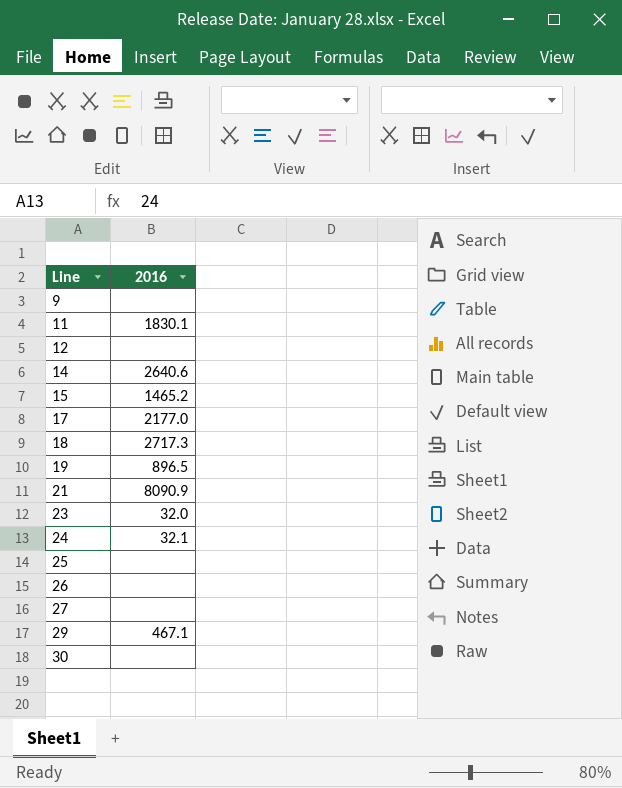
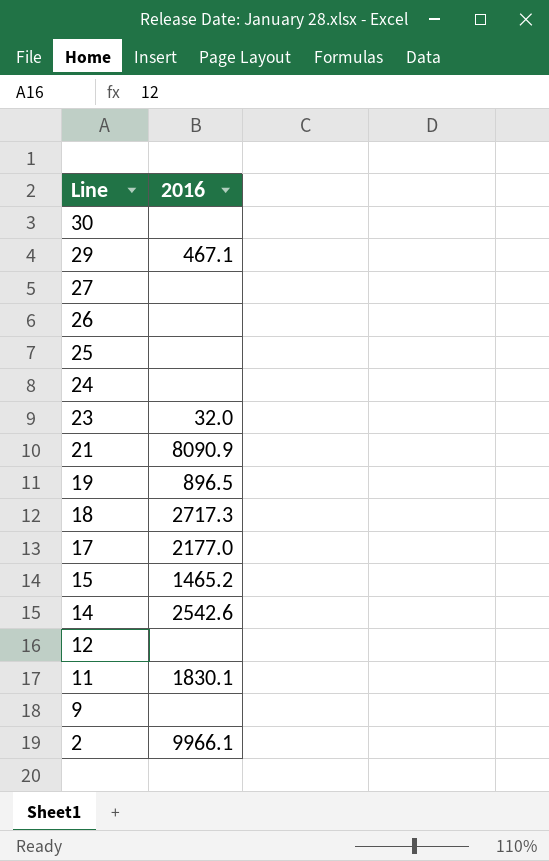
row order: Line ascending -> Line descending
24 | 2016: 32.1 -> none
14 | 2016: 2640.6 -> 2542.6
row 2: none -> 9966.1

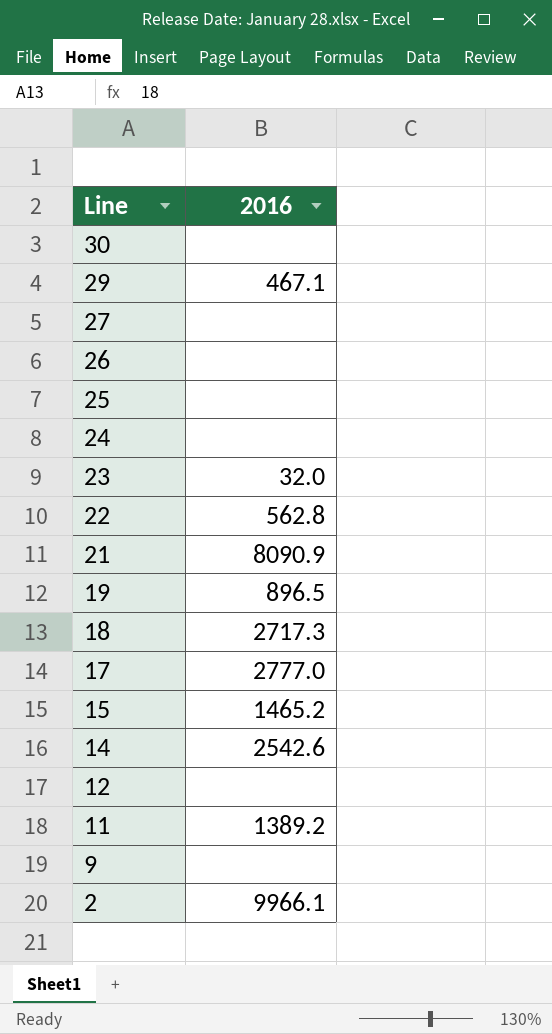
row 22: none -> 562.8
17 | 2016: 2177.0 -> 2777.0
11 | 2016: 1830.1 -> 1389.2

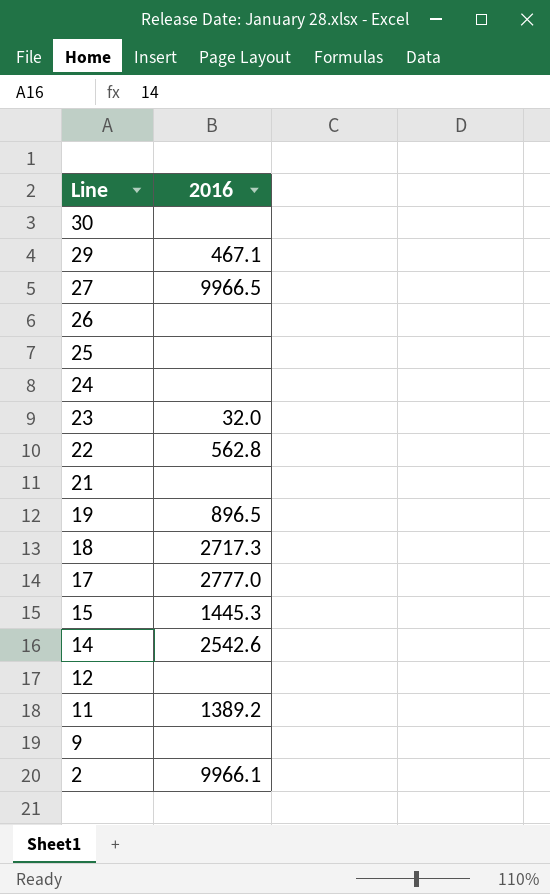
27 | 2016: none -> 9966.5
21 | 2016: 8090.9 -> none
15 | 2016: 1465.2 -> 1445.3

